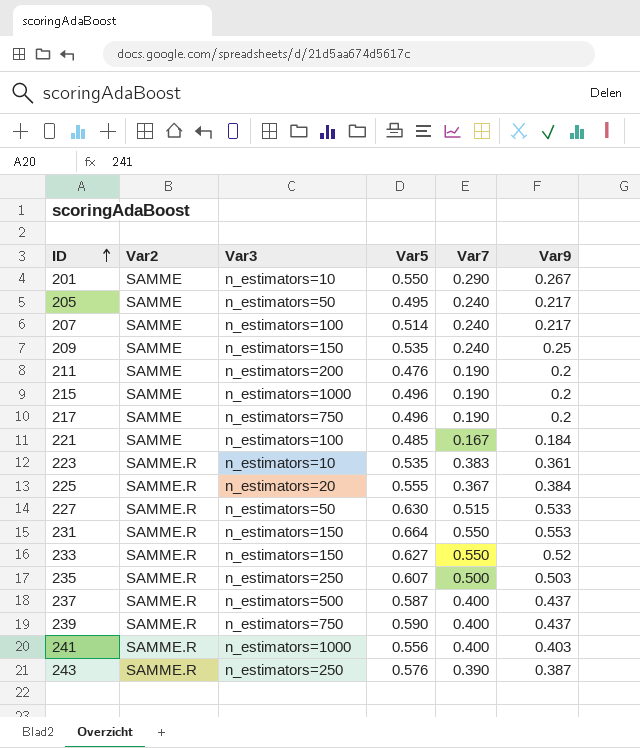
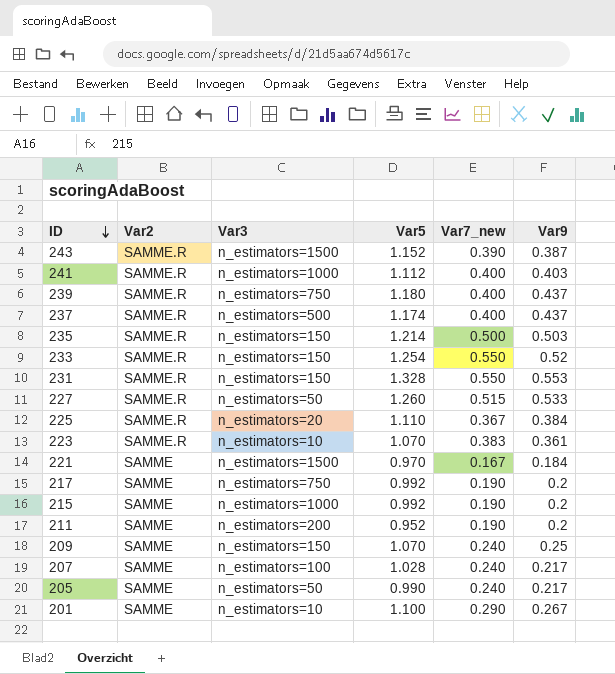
row order: ID ascending -> ID descending
column name: Var7 -> Var7_new
243 | Var3: n_estimators=250 -> n_estimators=1500
243 | Var5: 0.576 -> 1.152
241 | Var5: 0.556 -> 1.112
239 | Var5: 0.590 -> 1.180
237 | Var5: 0.587 -> 1.174
235 | Var3: n_estimators=250 -> n_estimators=150
235 | Var5: 0.607 -> 1.214
233 | Var5: 0.627 -> 1.254
231 | Var5: 0.664 -> 1.328
227 | Var5: 0.630 -> 1.260
225 | Var5: 0.555 -> 1.110
223 | Var5: 0.535 -> 1.070
221 | Var3: n_estimators=100 -> n_estimators=1500
221 | Var5: 0.485 -> 0.970
217 | Var5: 0.496 -> 0.992
215 | Var5: 0.496 -> 0.992
211 | Var5: 0.476 -> 0.952
209 | Var5: 0.535 -> 1.070
207 | Var5: 0.514 -> 1.028
205 | Var5: 0.495 -> 0.990
201 | Var5: 0.550 -> 1.100

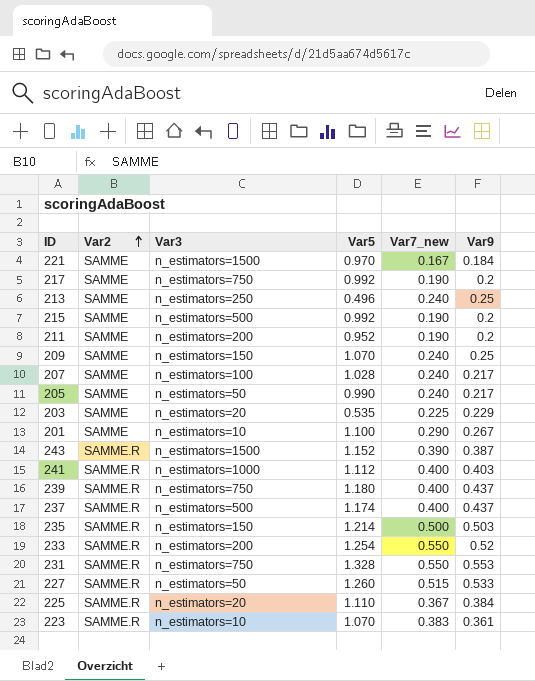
row order: ID descending -> Var2 ascending
row 213: none -> SAMME | n_estimators=250 | 0.496 | 0.240 | 0.25
215 | Var3: n_estimators=1000 -> n_estimators=500
row 203: none -> SAMME | n_estimators=20 | 0.535 | 0.225 | 0.229
233 | Var3: n_estimators=150 -> n_estimators=200
231 | Var3: n_estimators=150 -> n_estimators=750

